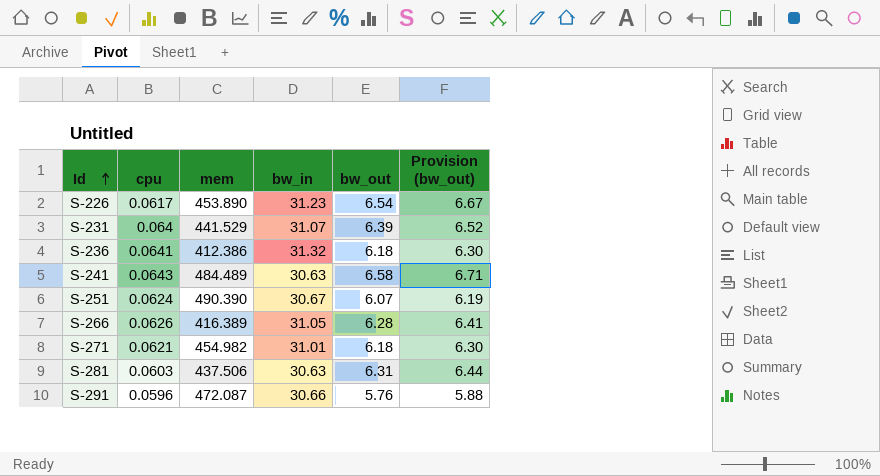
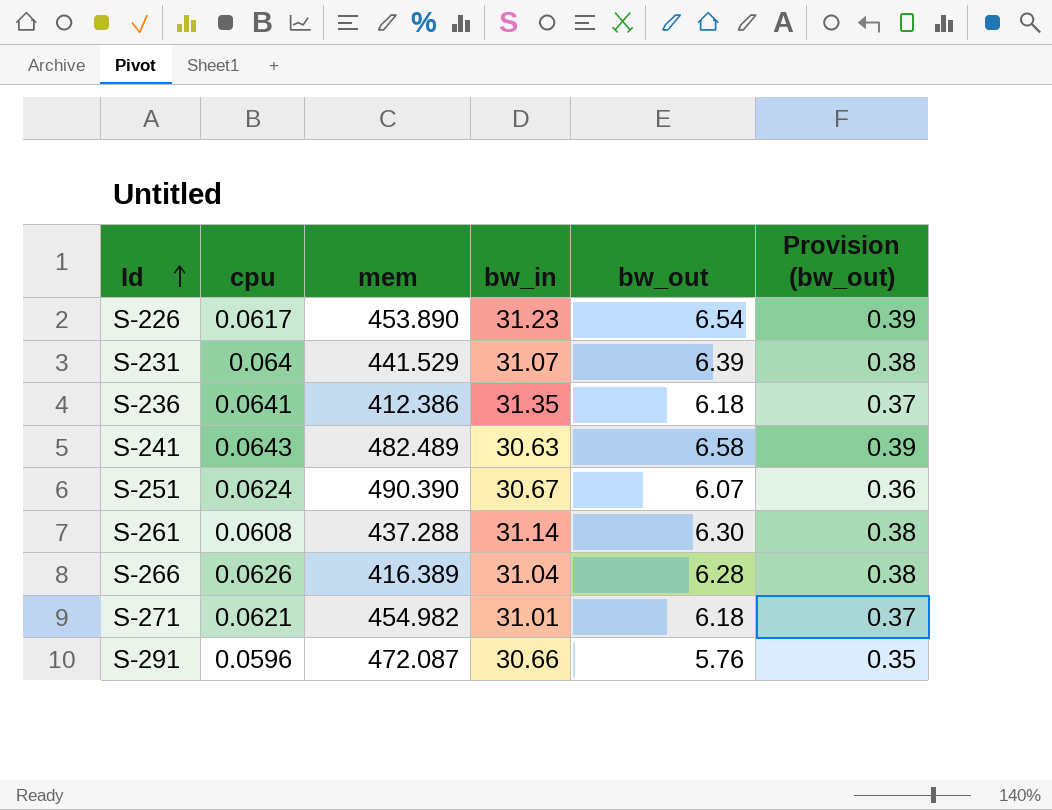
column Provision (bw_out) | formula: [bw_out] * 1.02 -> [bw_out] * 0.06
row S-281: 0.0603 | 437.506 | 30.63 | 6.31 | 6.44 -> none
S-236 | bw_in: 31.32 -> 31.35
S-241 | mem: 484.489 -> 482.489
row S-261: none -> 0.0608 | 437.288 | 31.14 | 6.30 | 0.38
S-266 | bw_in: 31.05 -> 31.04

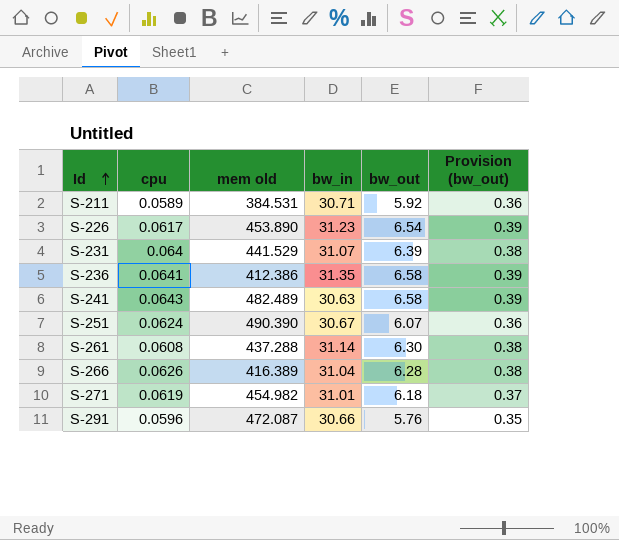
column name: mem -> mem old
row S-211: none -> 0.0589 | 384.531 | 30.71 | 5.92 | 0.36
S-236 | bw_out: 6.18 -> 6.58
S-236 | Provision (bw_out): 0.37 -> 0.39
S-271 | cpu: 0.0621 -> 0.0619

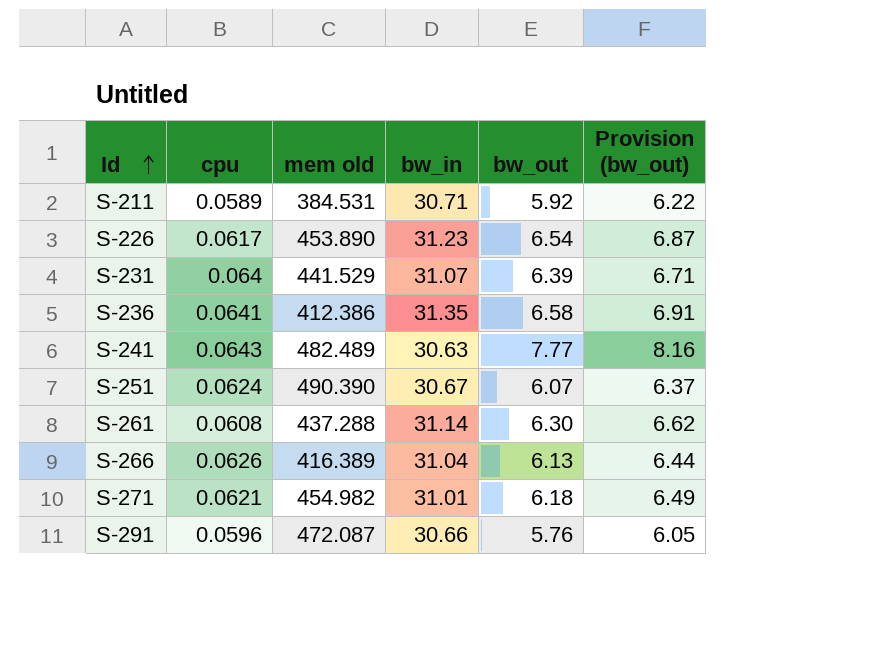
column Provision (bw_out) | formula: [bw_out] * 0.06 -> [bw_out] * 1.05
S-241 | bw_out: 6.58 -> 7.77
S-266 | bw_out: 6.28 -> 6.13
S-271 | cpu: 0.0619 -> 0.0621

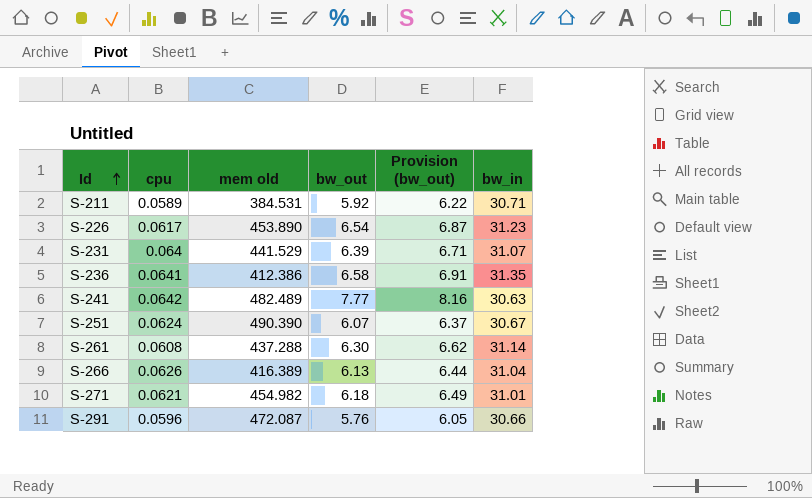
column bw_in | position: 4 -> 6
S-241 | cpu: 0.0643 -> 0.0642

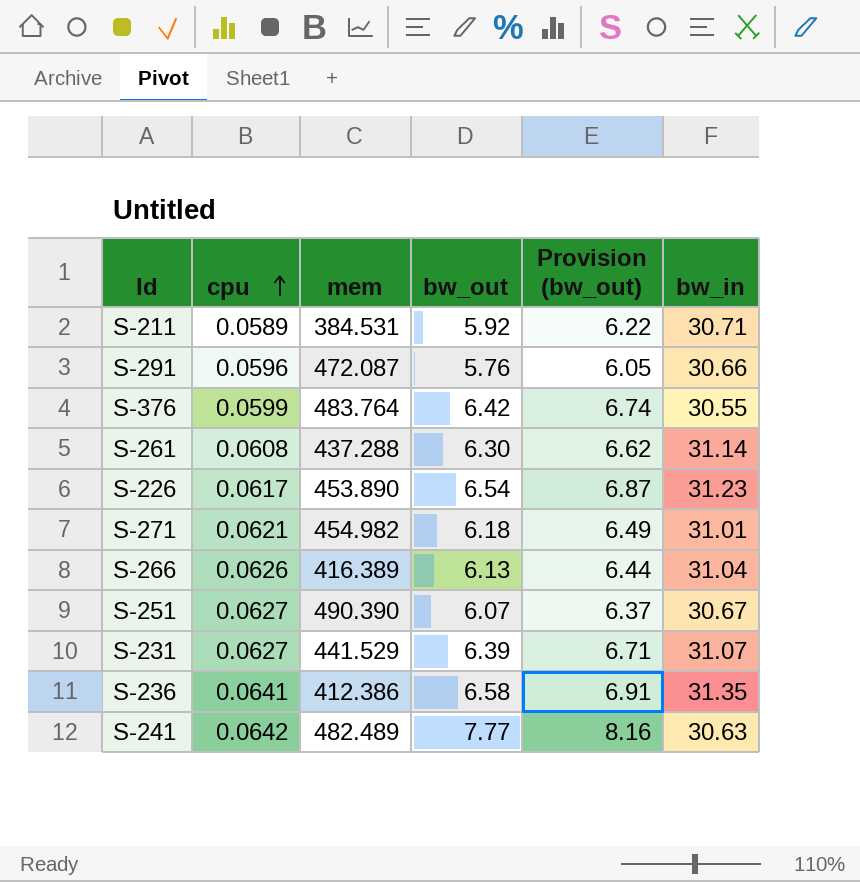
row order: Id ascending -> cpu ascending
column name: mem old -> mem
row S-376: none -> 0.0599 | 483.764 | 6.42 | 6.74 | 30.55
S-251 | cpu: 0.0624 -> 0.0627
S-231 | cpu: 0.064 -> 0.0627

